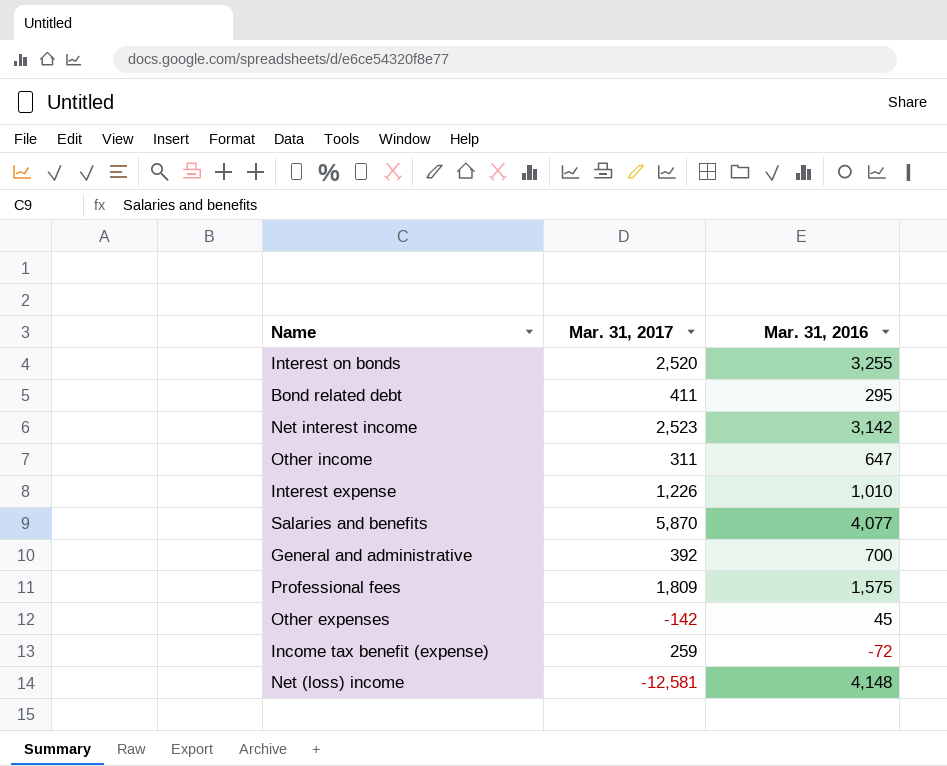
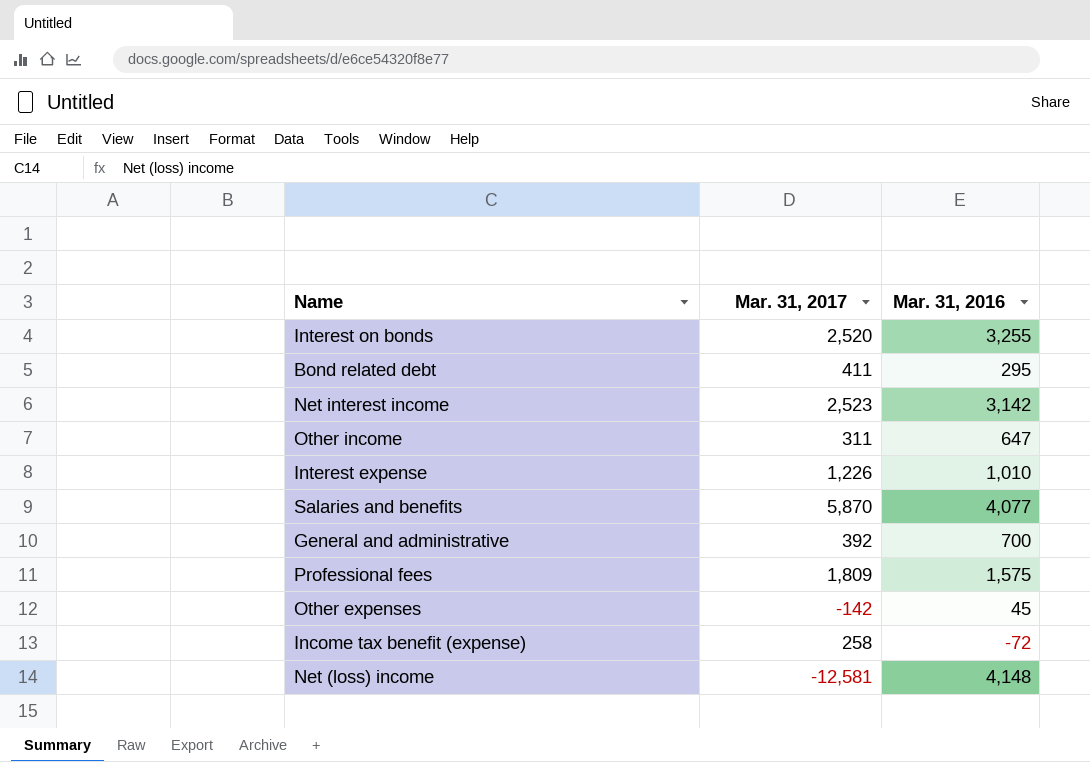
Income tax benefit (expense) | Mar. 31, 2017: 259 -> 258

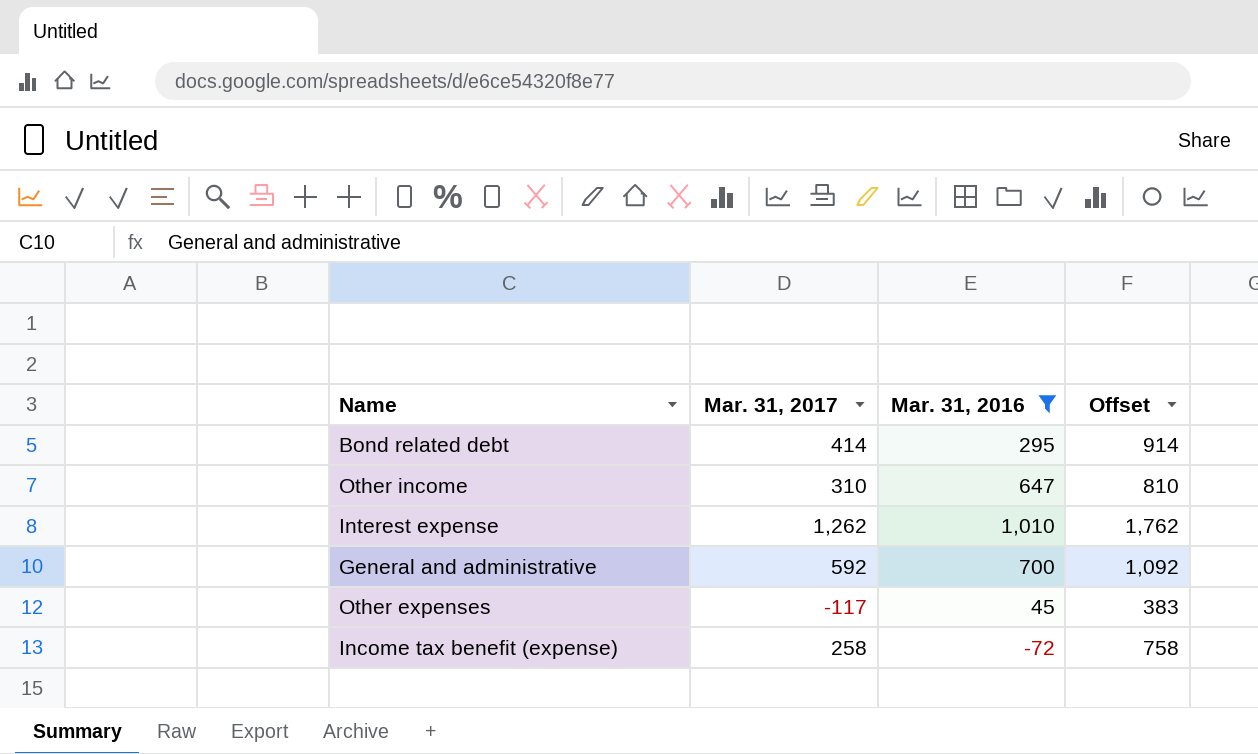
filter: none -> Mar. 31, 2016 <= 1,010
column Offset | formula: none -> [Mar. 31, 2017] + 500
Bond related debt | Mar. 31, 2017: 411 -> 414
Other income | Mar. 31, 2017: 311 -> 310
Interest expense | Mar. 31, 2017: 1,226 -> 1,262
General and administrative | Mar. 31, 2017: 392 -> 592
Other expenses | Mar. 31, 2017: -142 -> -117

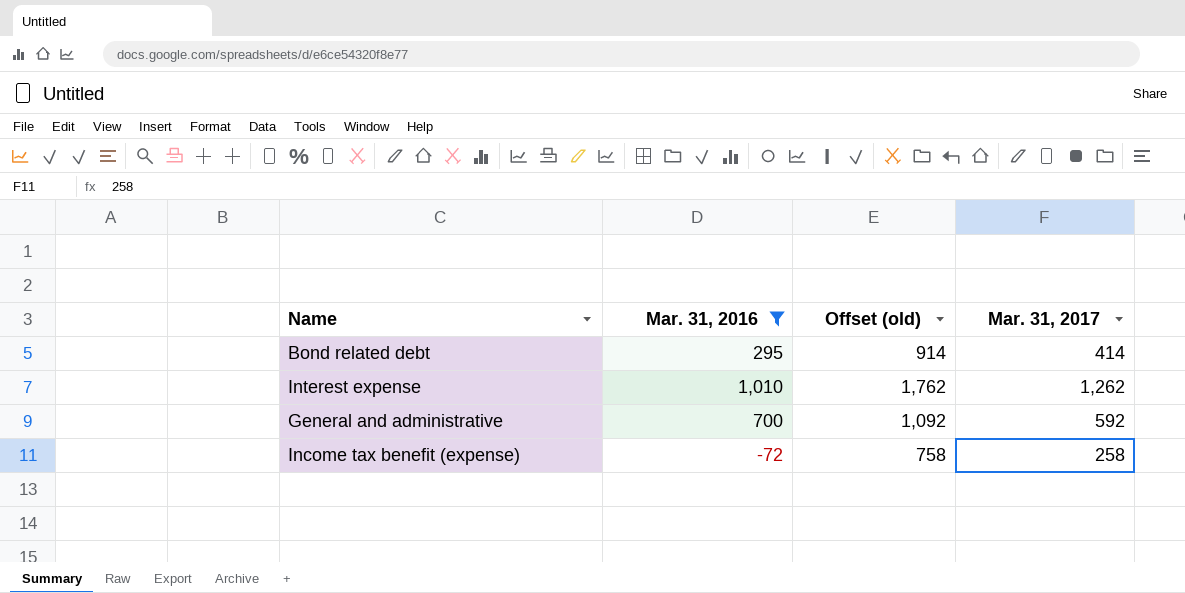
column name: Offset -> Offset (old)
column Mar. 31, 2017 | position: 2 -> 4
row Other income: 310 | 647 | 810 -> none
row Other expenses: -117 | 45 | 383 -> none

